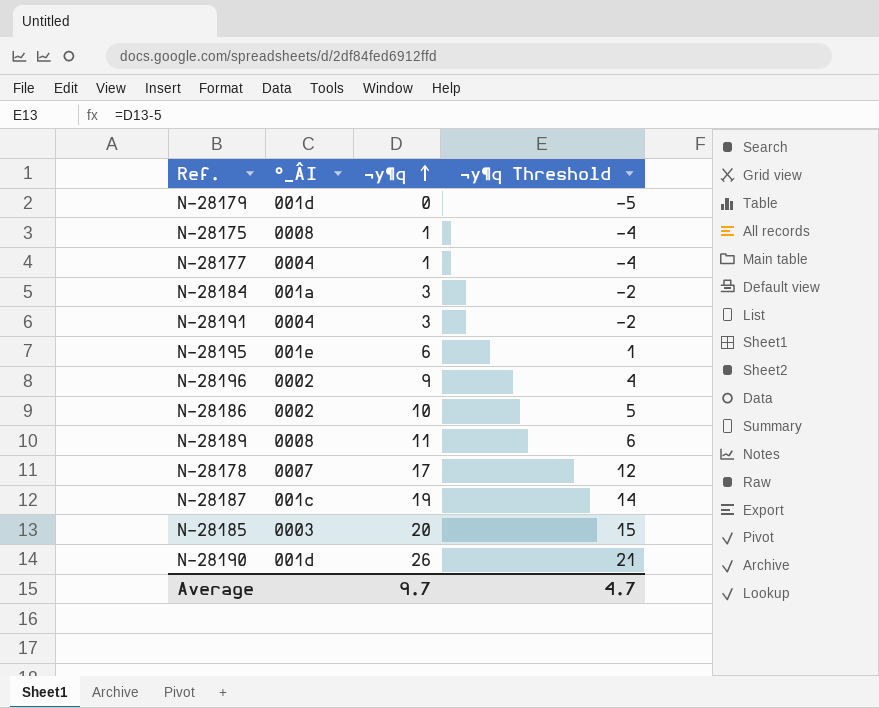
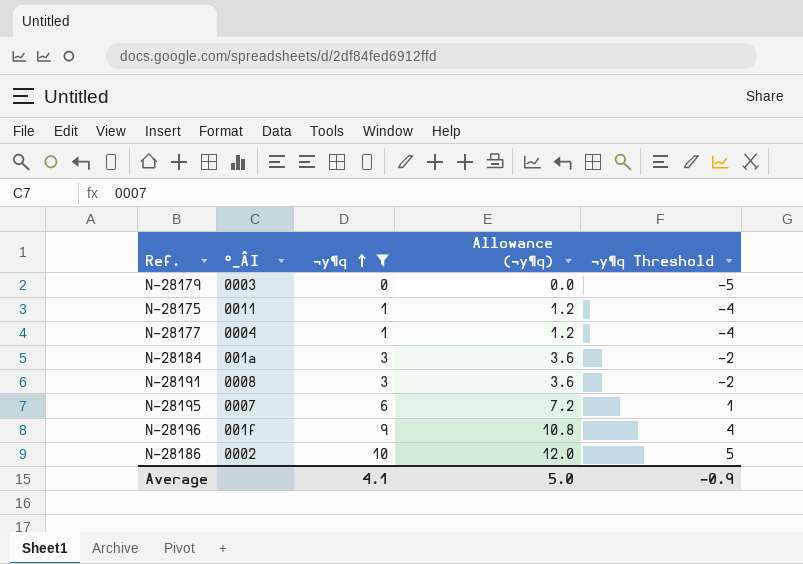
filter: none -> ¬y¶q <= 10
column Allowance (¬y¶q) | formula: none -> [¬y¶q] * 1.2
N-28179 | °_ÂI: 001d -> 0003
N-28175 | °_ÂI: 0008 -> 0011
N-28191 | °_ÂI: 0004 -> 0008
N-28195 | °_ÂI: 001e -> 0007
N-28196 | °_ÂI: 0002 -> 001f
Average | ¬y¶q: 9.7 -> 4.1
Average | ¬y¶q Threshold: 4.7 -> -0.9

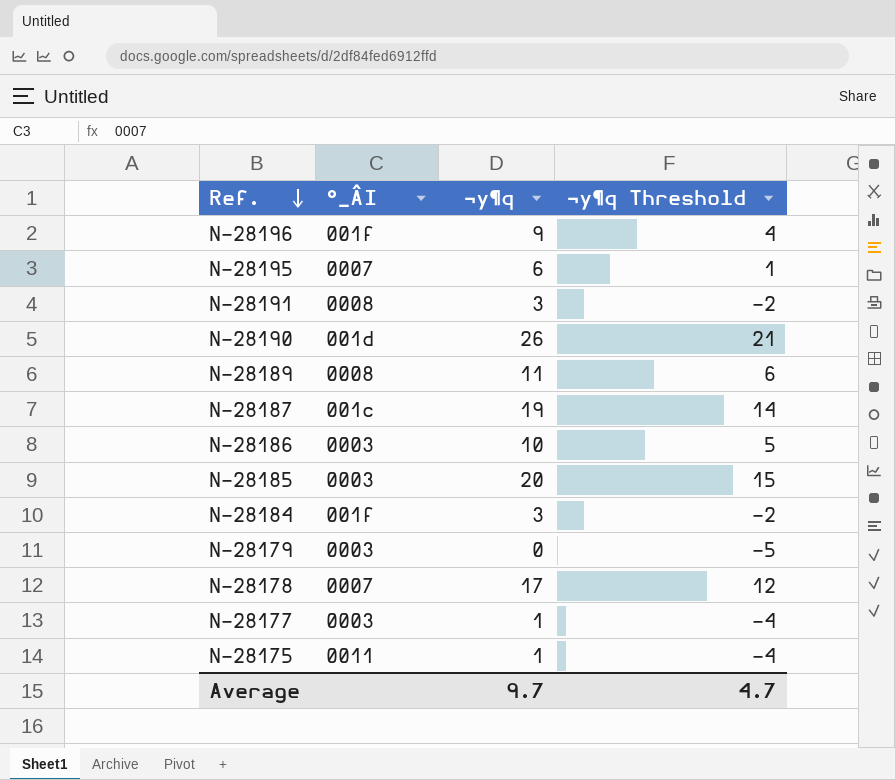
filter: ¬y¶q <= 10 -> none
row order: ¬y¶q ascending -> Ref. descending
column Allowance (¬y¶q) | formula: [¬y¶q] * 1.2 -> none
N-28186 | °_ÂI: 0002 -> 0003
N-28184 | °_ÂI: 001a -> 001f
N-28177 | °_ÂI: 0004 -> 0003
Average | ¬y¶q: 4.1 -> 9.7
Average | ¬y¶q Threshold: -0.9 -> 4.7

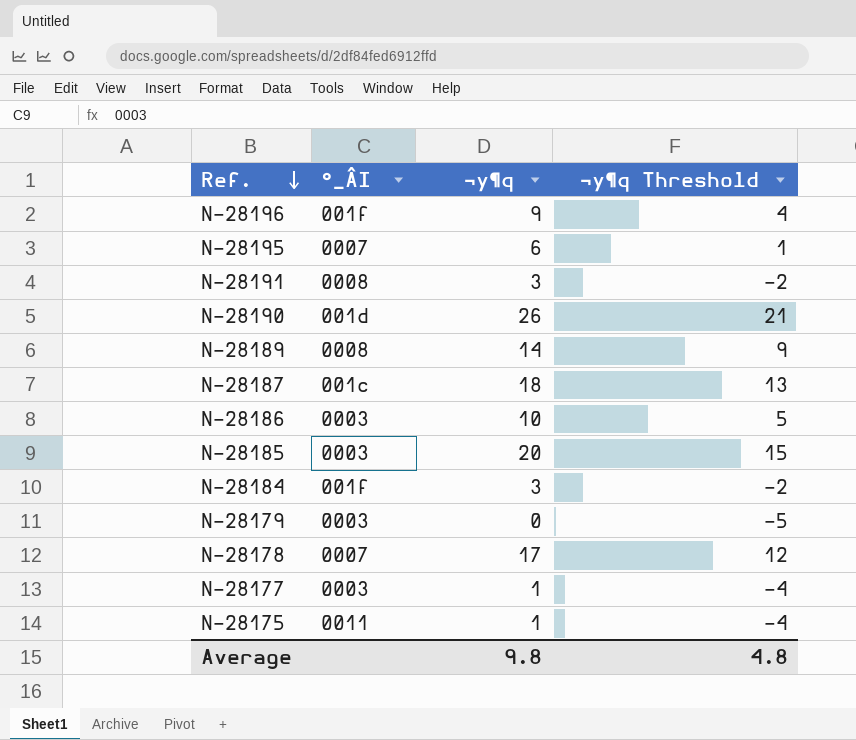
N-28189 | ¬y¶q: 11 -> 14
N-28189 | ¬y¶q Threshold: 6 -> 9
N-28187 | ¬y¶q: 19 -> 18
N-28187 | ¬y¶q Threshold: 14 -> 13
Average | ¬y¶q: 9.7 -> 9.8
Average | ¬y¶q Threshold: 4.7 -> 4.8

